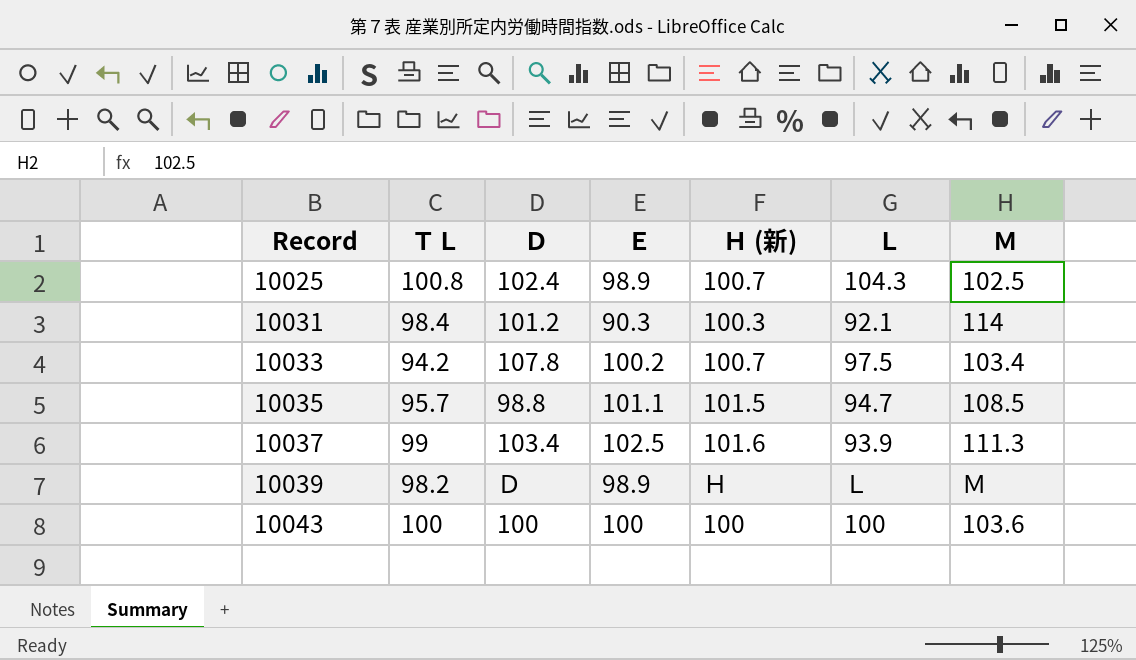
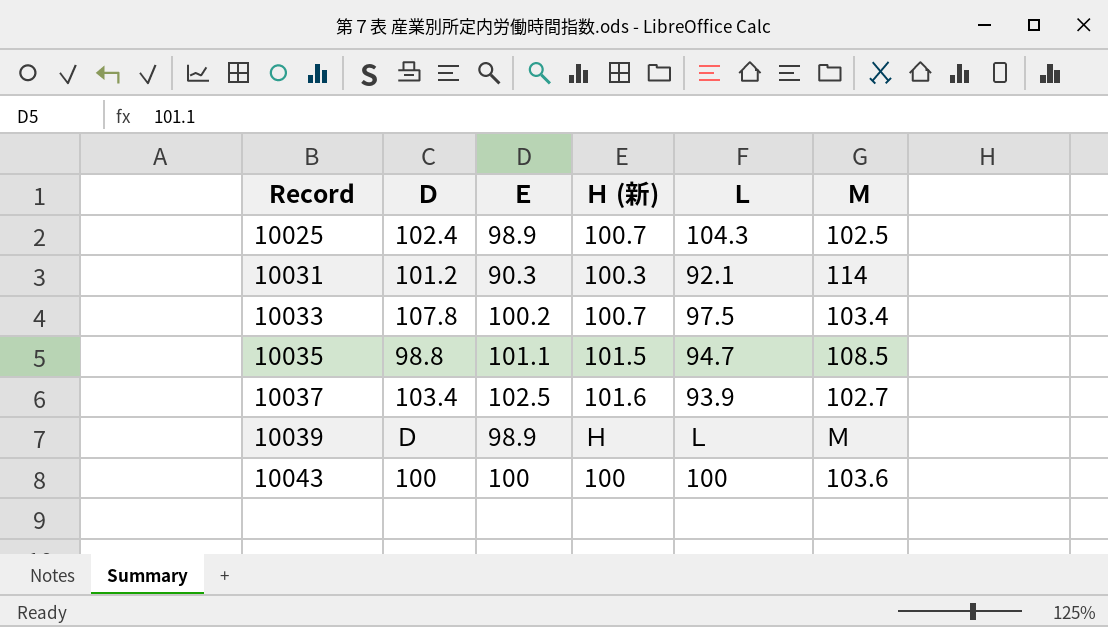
column ＴＬ | position: 2 -> none
10037 | Ｍ: 111.3 -> 102.7

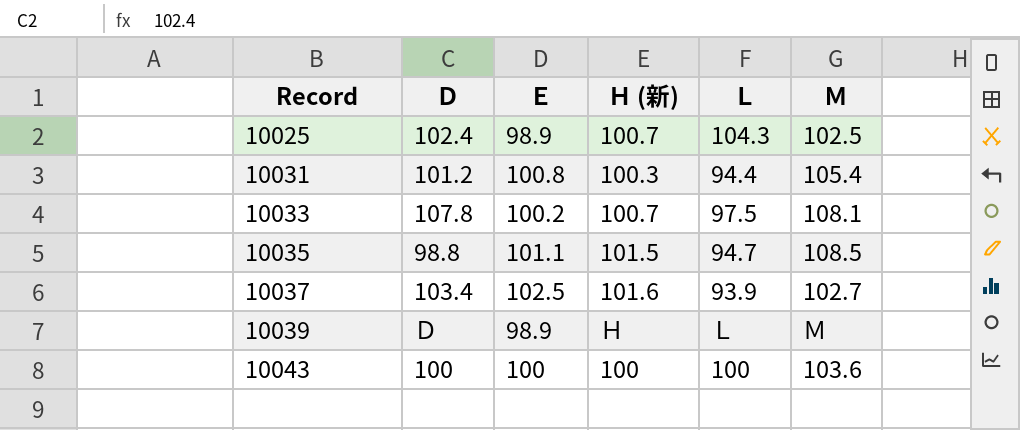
10031 | Ｅ: 90.3 -> 100.8
10031 | Ｌ: 92.1 -> 94.4
10031 | Ｍ: 114 -> 105.4
10033 | Ｍ: 103.4 -> 108.1

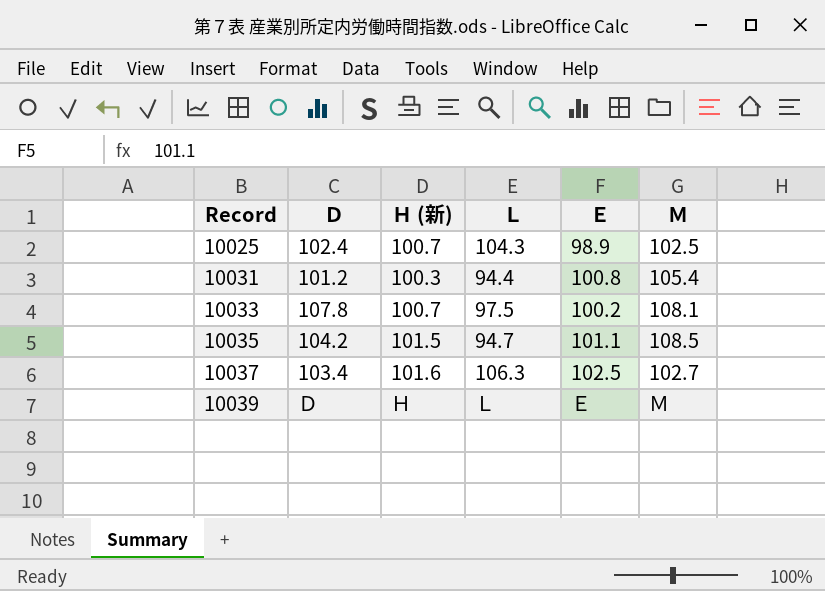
column Ｅ | position: 3 -> 5
row 10043: 100 | 100 | 100 | 100 | 103.6 -> none
10035 | Ｄ: 98.8 -> 104.2
10037 | Ｌ: 93.9 -> 106.3
10039 | Ｅ: 98.9 -> Ｅ

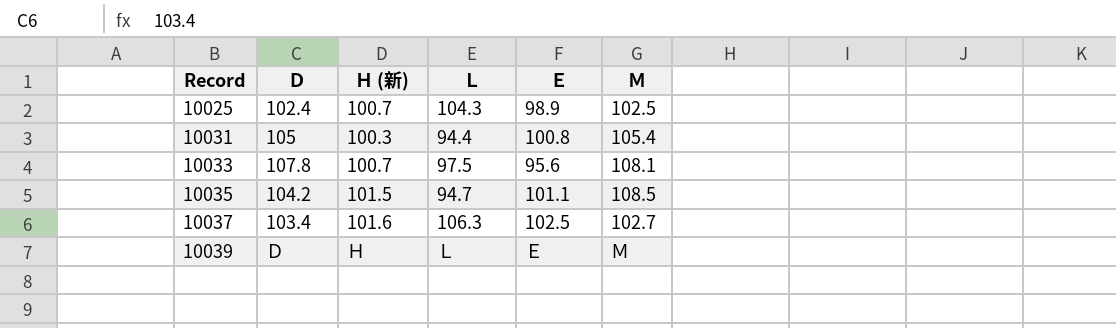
10031 | Ｄ: 101.2 -> 105
10033 | Ｅ: 100.2 -> 95.6

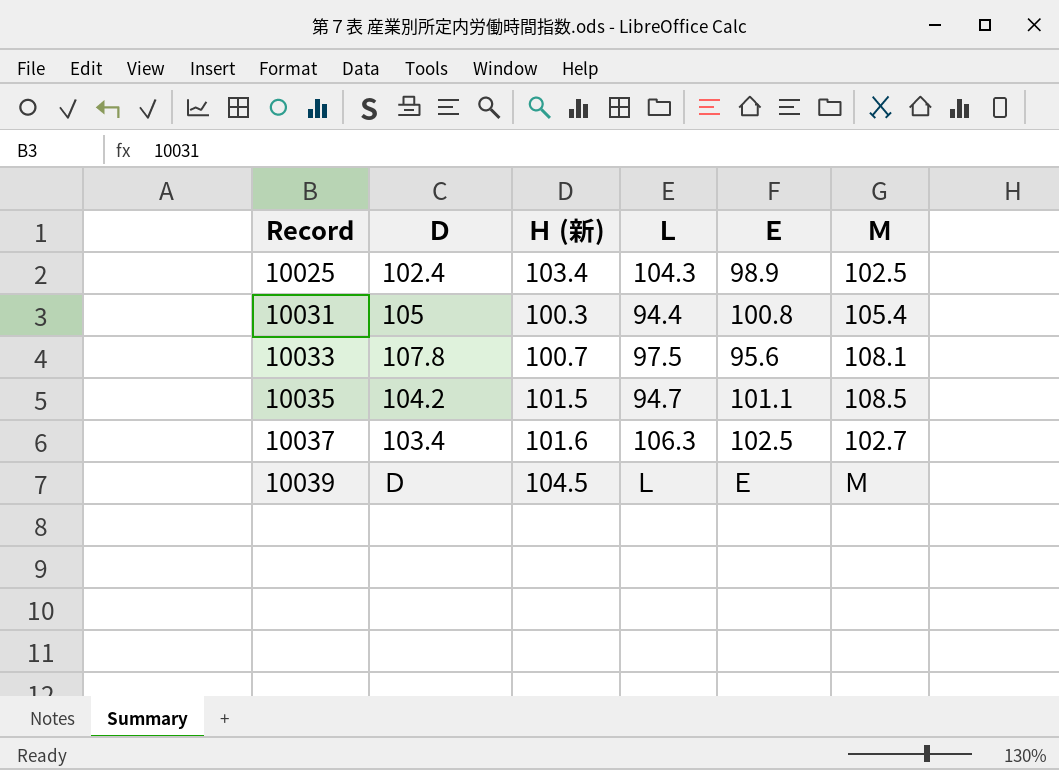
10025 | Ｈ (新): 100.7 -> 103.4
10039 | Ｈ (新): Ｈ -> 104.5

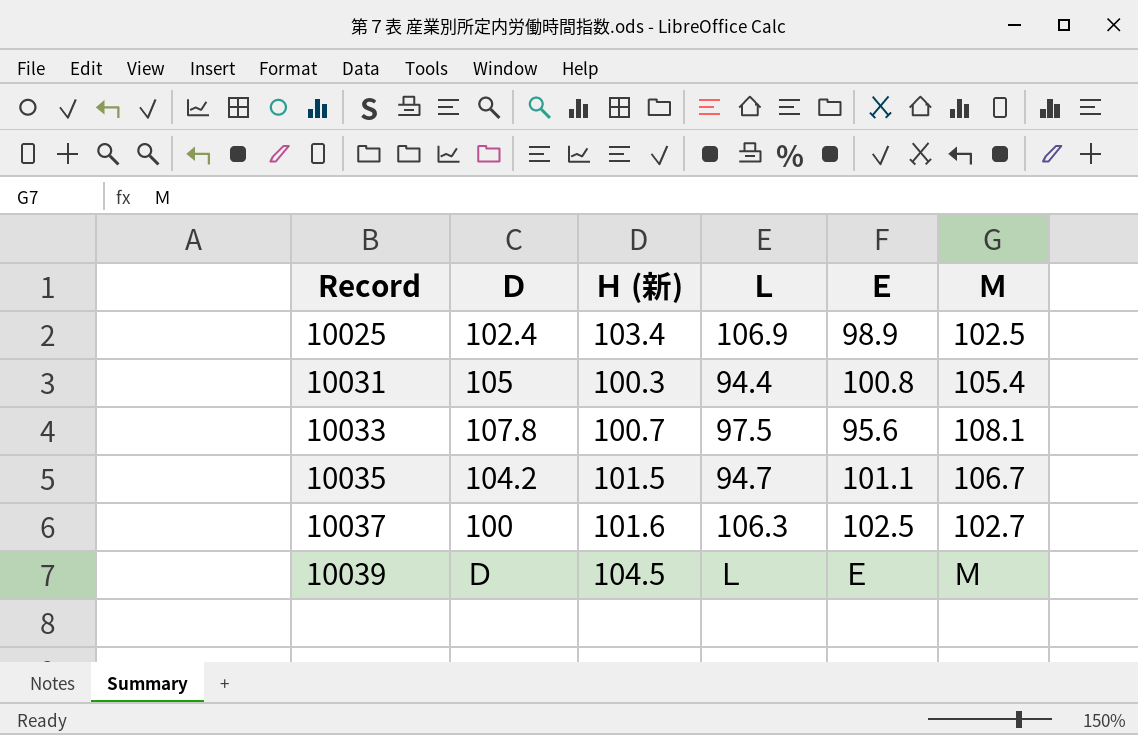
10025 | Ｌ: 104.3 -> 106.9
10035 | Ｍ: 108.5 -> 106.7
10037 | Ｄ: 103.4 -> 100

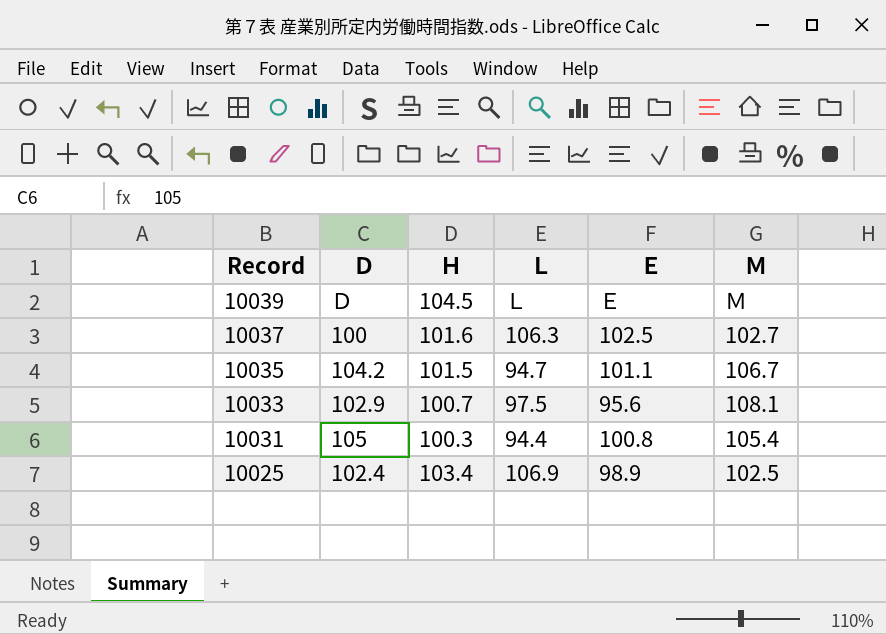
row order: Record ascending -> Record descending
column name: Ｈ (新) -> Ｈ
10033 | Ｄ: 107.8 -> 102.9

